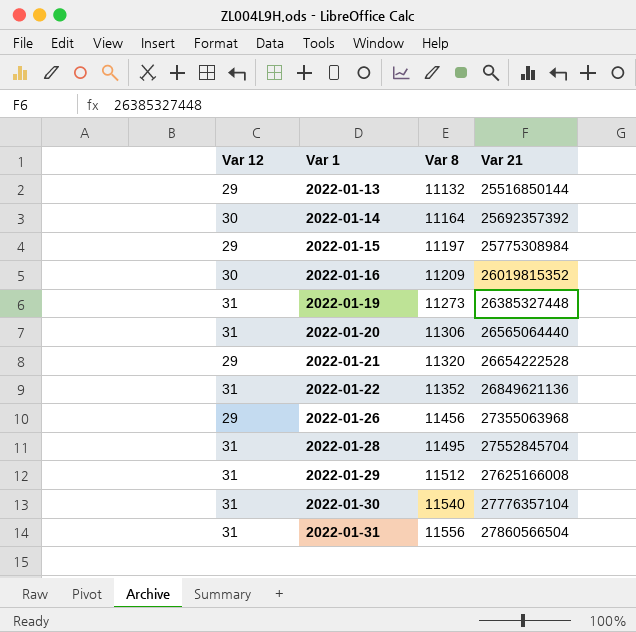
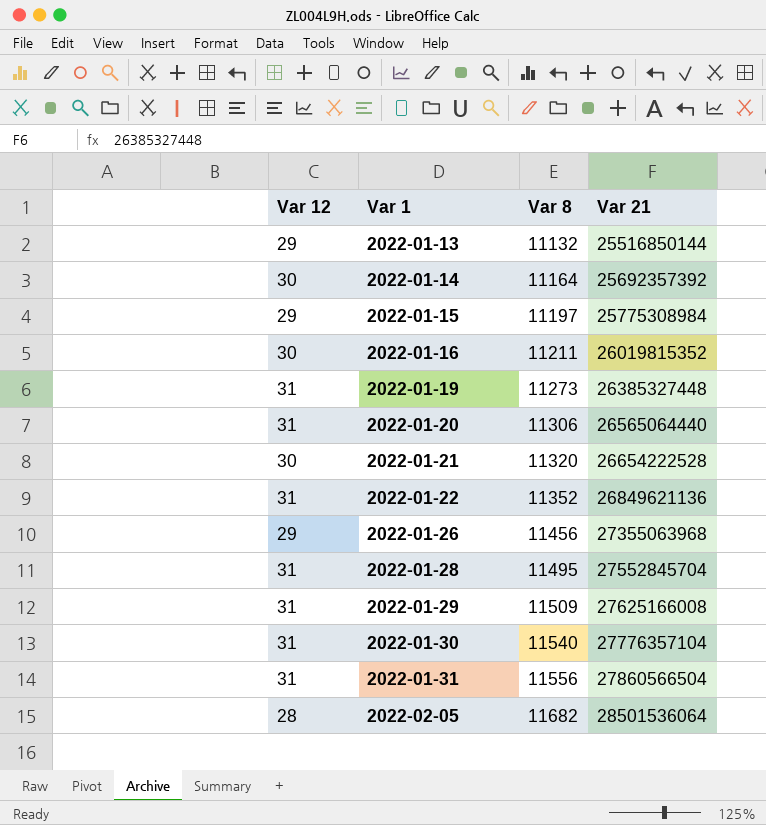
2022-01-16 | Var 8: 11209 -> 11211
2022-01-21 | Var 12: 29 -> 30
2022-01-29 | Var 8: 11512 -> 11509
row 2022-02-05: none -> 28 | 11682 | 28501536064

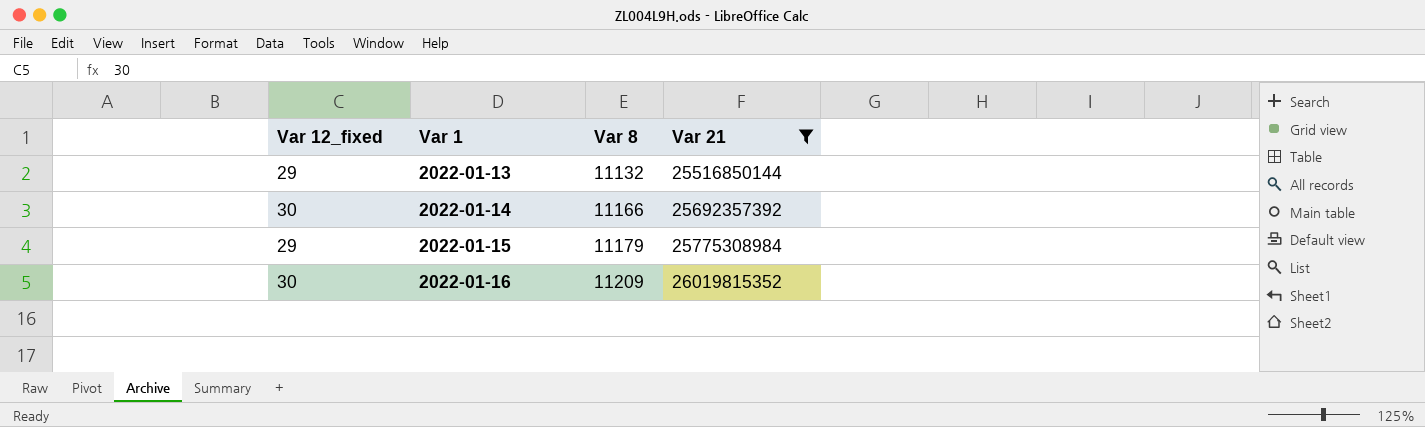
filter: none -> Var 21 <= 26019815352
column name: Var 12 -> Var 12_fixed
2022-01-14 | Var 8: 11164 -> 11166
2022-01-15 | Var 8: 11197 -> 11179
2022-01-16 | Var 8: 11211 -> 11209

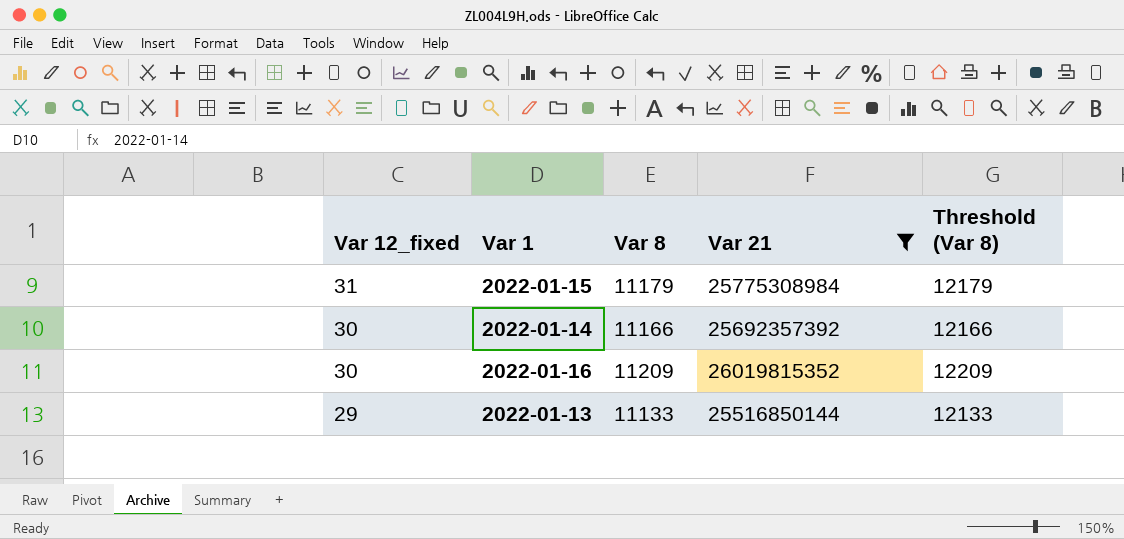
row order: Var 1 ascending -> Var 12_fixed descending
column Threshold (Var 8) | formula: none -> [Var 8] + 1000
2022-01-15 | Var 12_fixed: 29 -> 31
2022-01-13 | Var 8: 11132 -> 11133

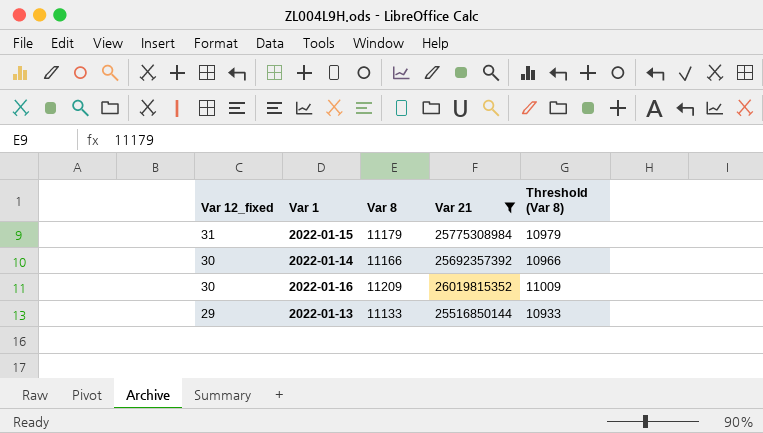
column Threshold (Var 8) | formula: [Var 8] + 1000 -> [Var 8] - 200

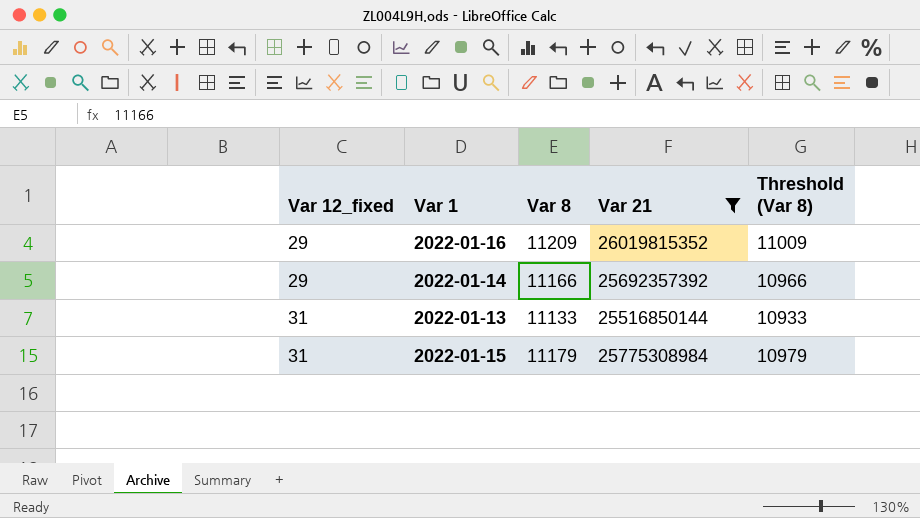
row order: Var 12_fixed descending -> Var 12_fixed ascending
2022-01-16 | Var 12_fixed: 30 -> 29
2022-01-14 | Var 12_fixed: 30 -> 29
2022-01-13 | Var 12_fixed: 29 -> 31

